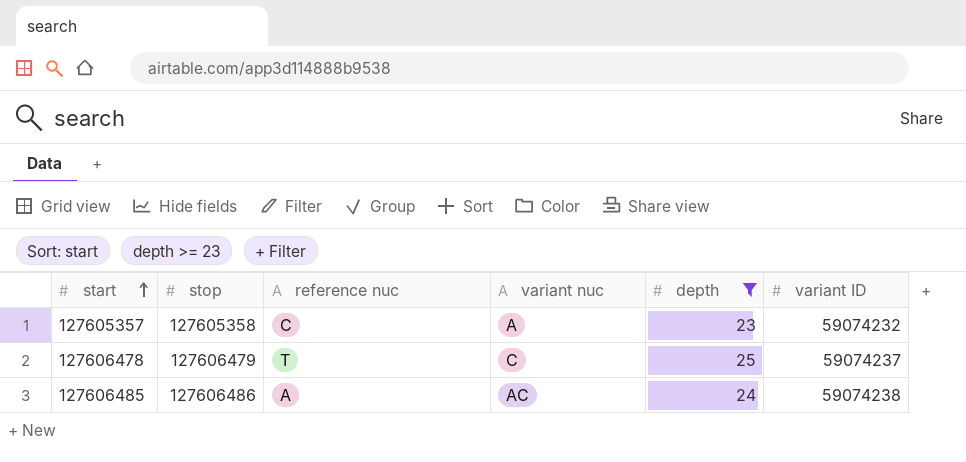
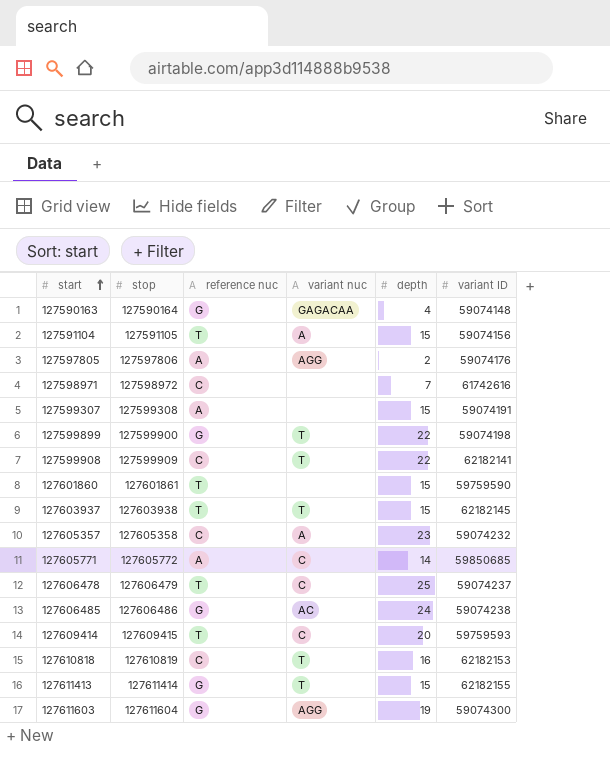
filter: depth >= 23 -> none
127606485 | reference nuc: A -> G

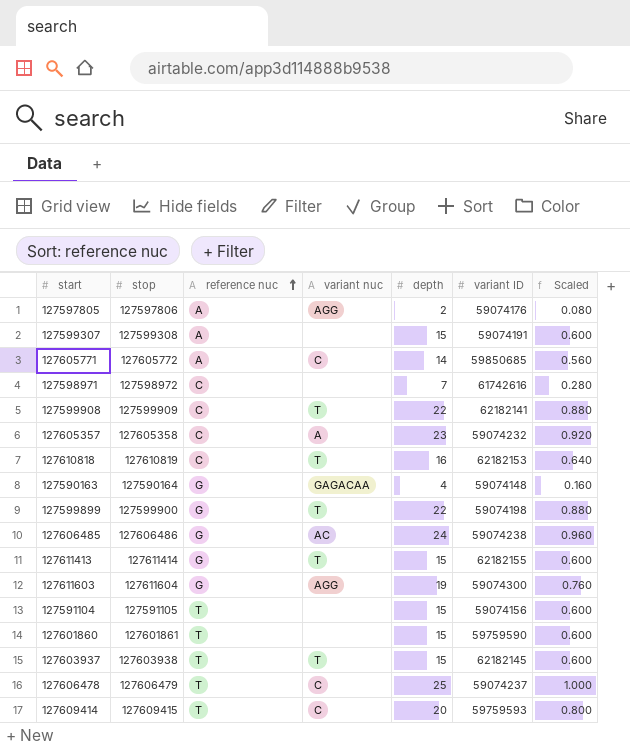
row order: start ascending -> reference nuc ascending
column Scaled | formula: none -> [depth] * 0.04
127591104 | variant nuc: A -> none

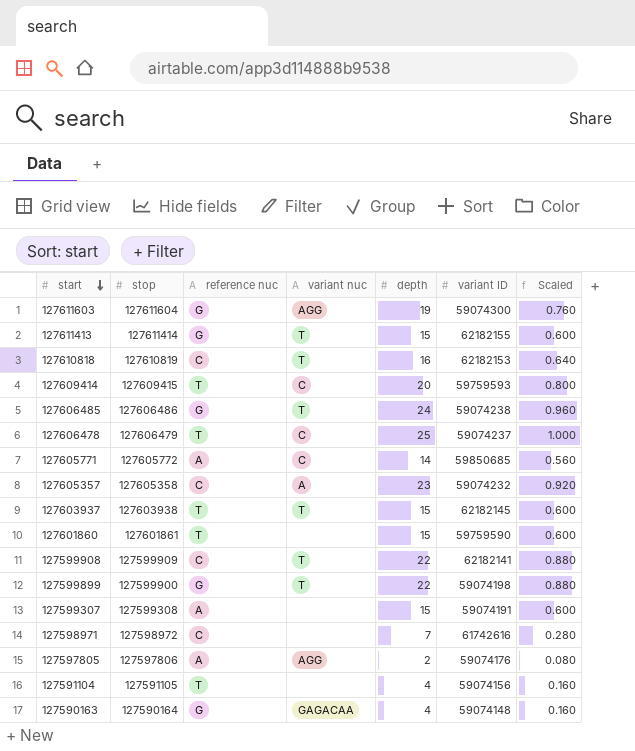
row order: reference nuc ascending -> start descending
127606485 | variant nuc: AC -> T
127591104 | depth: 15 -> 4
127591104 | Scaled: 0.600 -> 0.160

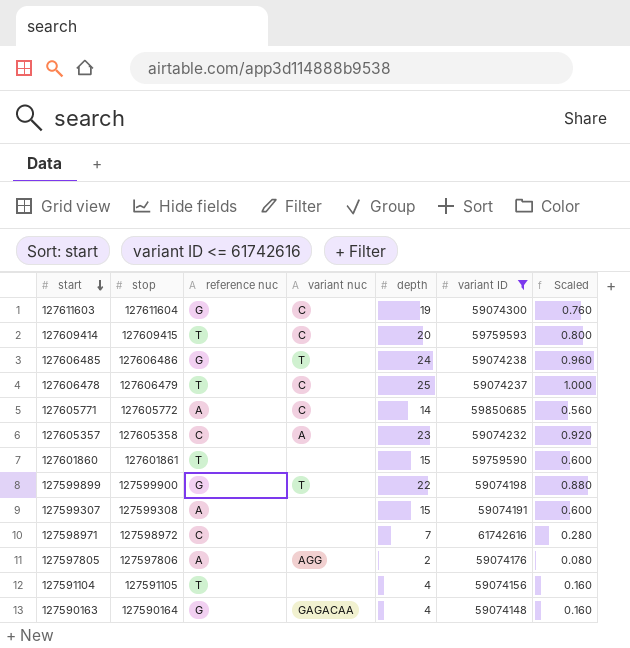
filter: none -> variant ID <= 61742616
127611603 | variant nuc: AGG -> C

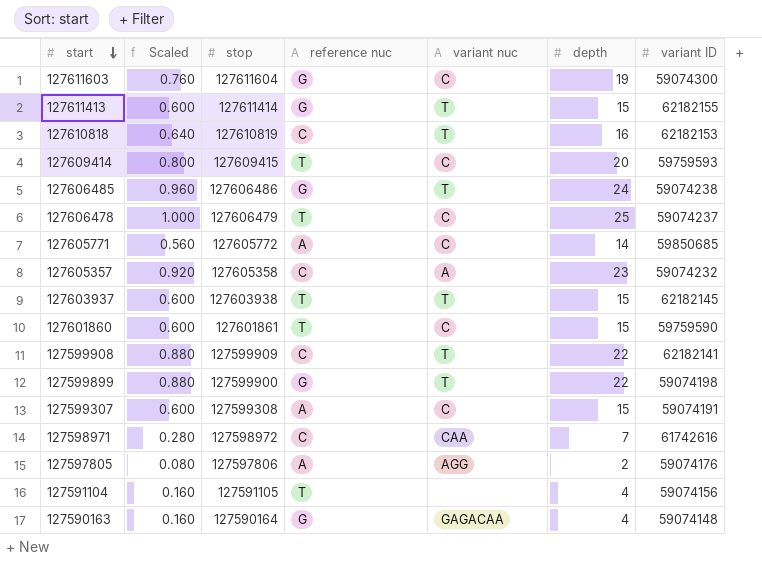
filter: variant ID <= 61742616 -> none
column Scaled | position: 7 -> 2
127601860 | variant nuc: none -> C
127599307 | variant nuc: none -> C
127598971 | variant nuc: none -> CAA

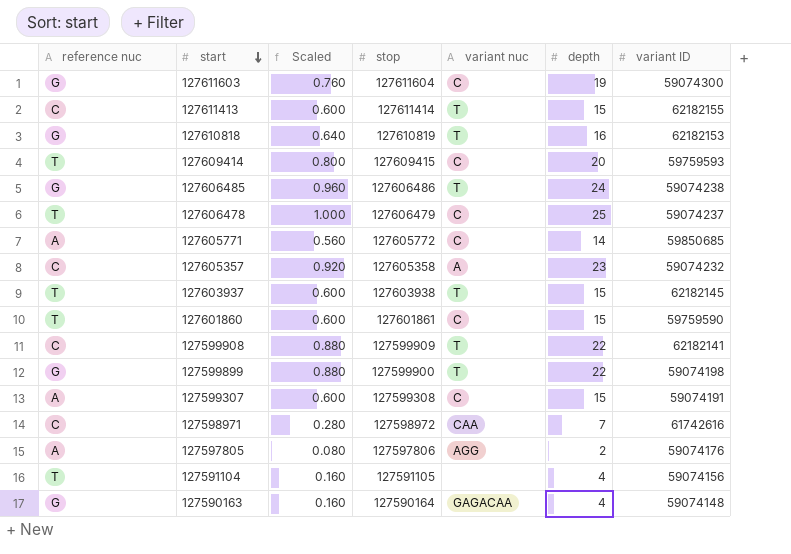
column reference nuc | position: 4 -> 1
127611413 | reference nuc: G -> C
127610818 | reference nuc: C -> G

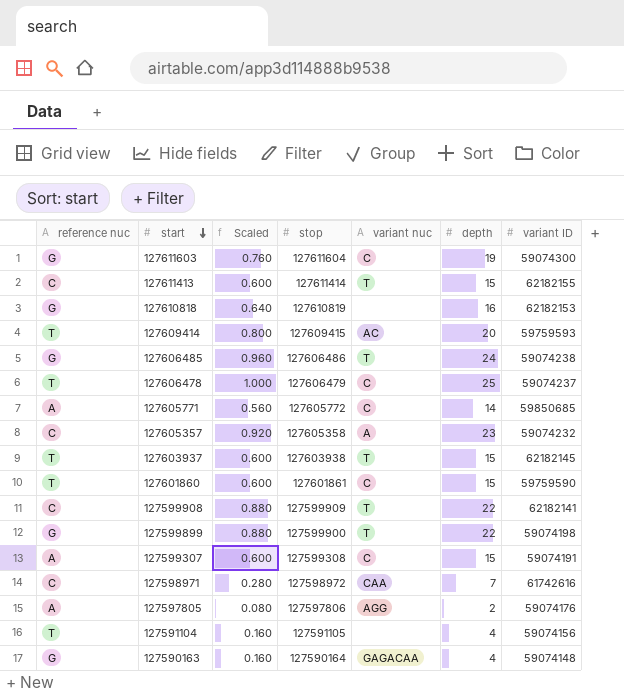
127610818 | variant nuc: T -> none
127609414 | variant nuc: C -> AC

